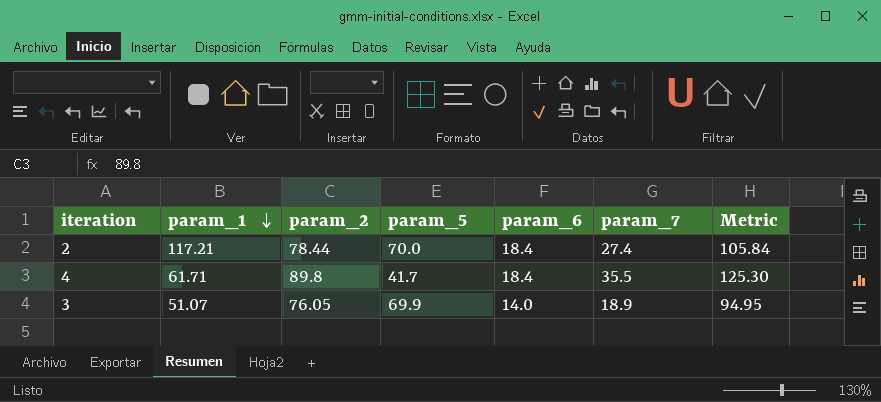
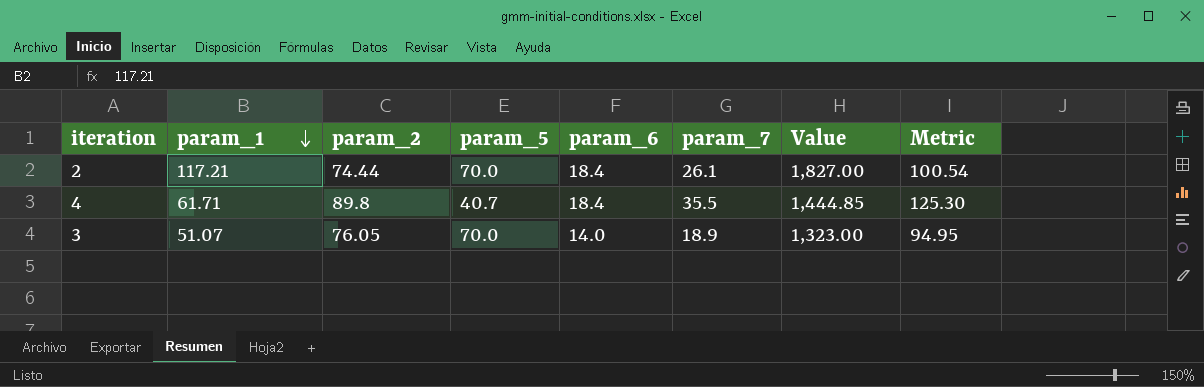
column Value | formula: none -> [param_5] * [param_7]
2 | param_2: 78.44 -> 74.44
2 | param_7: 27.4 -> 26.1
2 | Metric: 105.84 -> 100.54
4 | param_5: 41.7 -> 40.7
3 | param_5: 69.9 -> 70.0

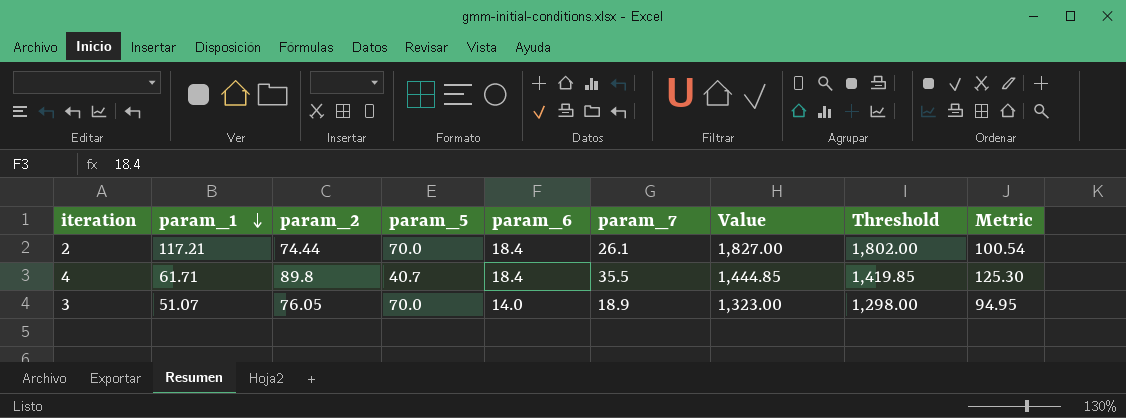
column Threshold | formula: none -> [Value] - 25

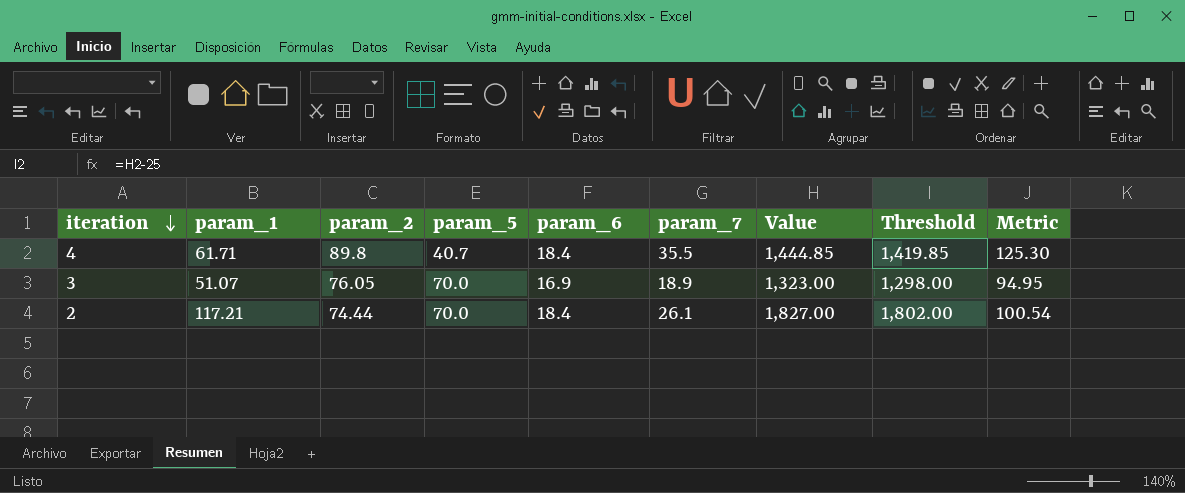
row order: param_1 descending -> iteration descending
3 | param_6: 14.0 -> 16.9

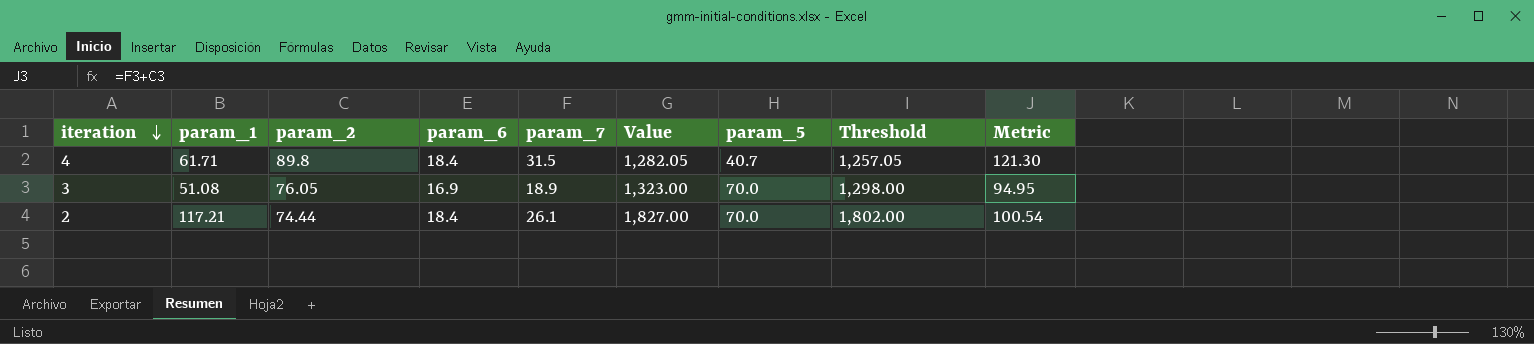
column param_5 | position: 4 -> 7
4 | param_7: 35.5 -> 31.5
4 | Value: 1,444.85 -> 1,282.05
4 | Threshold: 1,419.85 -> 1,257.05
4 | Metric: 125.30 -> 121.30
3 | param_1: 51.07 -> 51.08

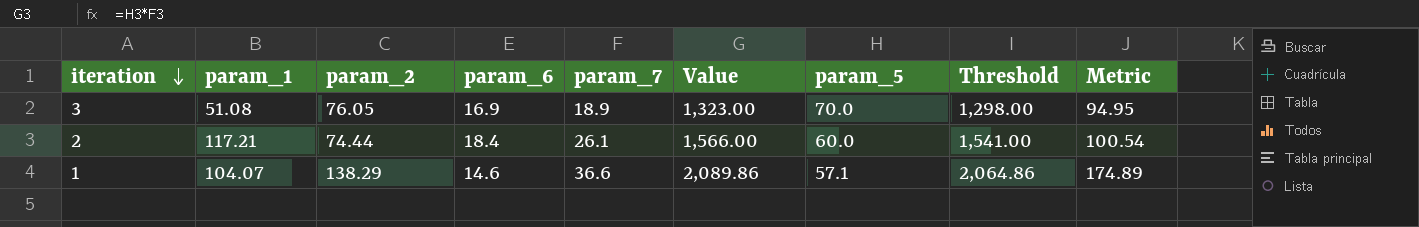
row 4: 61.71 | 89.8 | 18.4 | 31.5 | 1,282.05 | 40.7 | 1,257.05 | 121.30 -> none
2 | Value: 1,827.00 -> 1,566.00
2 | param_5: 70.0 -> 60.0
2 | Threshold: 1,802.00 -> 1,541.00
row 1: none -> 104.07 | 138.29 | 14.6 | 36.6 | 2,089.86 | 57.1 | 2,064.86 | 174.89

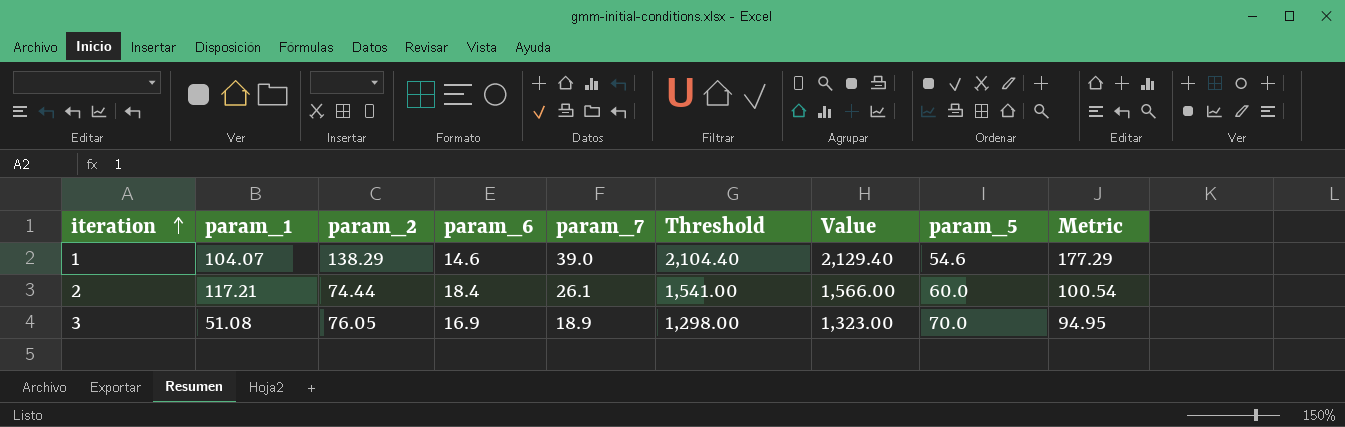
row order: iteration descending -> iteration ascending
column Threshold | position: 8 -> 6
1 | param_7: 36.6 -> 39.0
1 | Threshold: 2,064.86 -> 2,104.40
1 | Value: 2,089.86 -> 2,129.40
1 | param_5: 57.1 -> 54.6
1 | Metric: 174.89 -> 177.29

